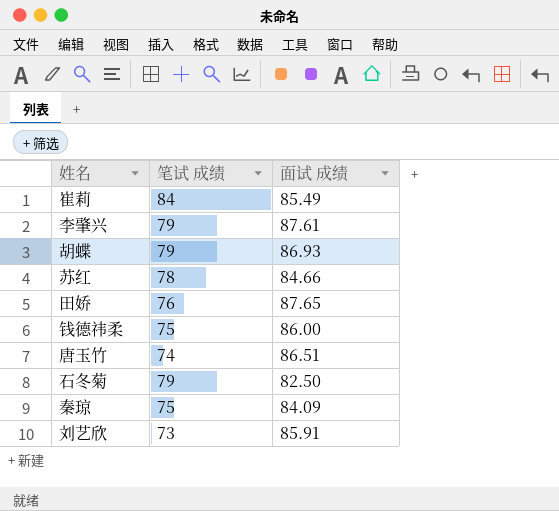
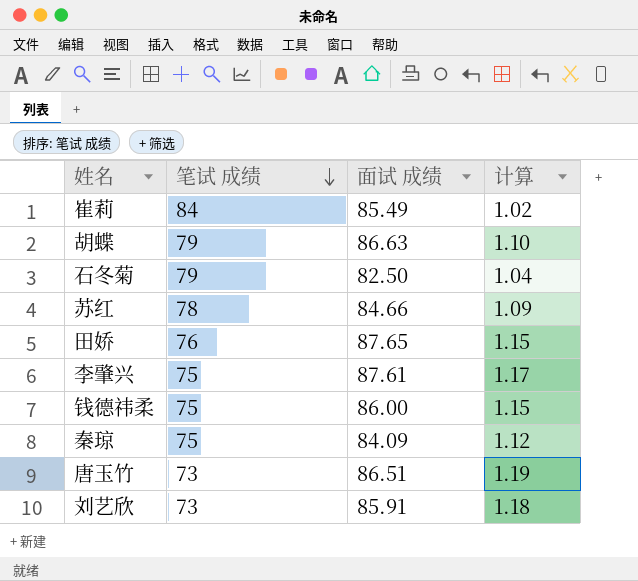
row order: none -> 笔试 成绩 descending
column 计算 | formula: none -> [面试 成绩] / [笔试 成绩]
胡蝶 | 面试 成绩: 86.93 -> 86.63
李肇兴 | 笔试 成绩: 79 -> 75
唐玉竹 | 笔试 成绩: 74 -> 73

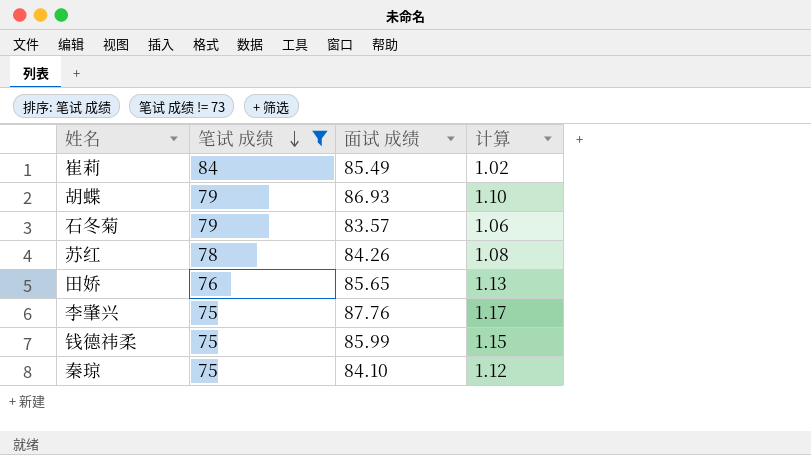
filter: none -> 笔试 成绩 != 73
胡蝶 | 面试 成绩: 86.63 -> 86.93
石冬菊 | 面试 成绩: 82.50 -> 83.57
石冬菊 | 计算: 1.04 -> 1.06
苏红 | 面试 成绩: 84.66 -> 84.26
苏红 | 计算: 1.09 -> 1.08
田娇 | 面试 成绩: 87.65 -> 85.65
田娇 | 计算: 1.15 -> 1.13
李肇兴 | 面试 成绩: 87.61 -> 87.76
钱德祎柔 | 面试 成绩: 86.00 -> 85.99
秦琼 | 面试 成绩: 84.09 -> 84.10

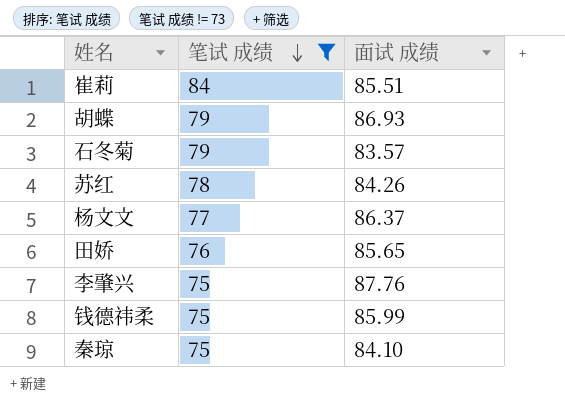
column 计算 | formula: [面试 成绩] / [笔试 成绩] -> none
崔莉 | 面试 成绩: 85.49 -> 85.51
row 杨文文: none -> 77 | 86.37

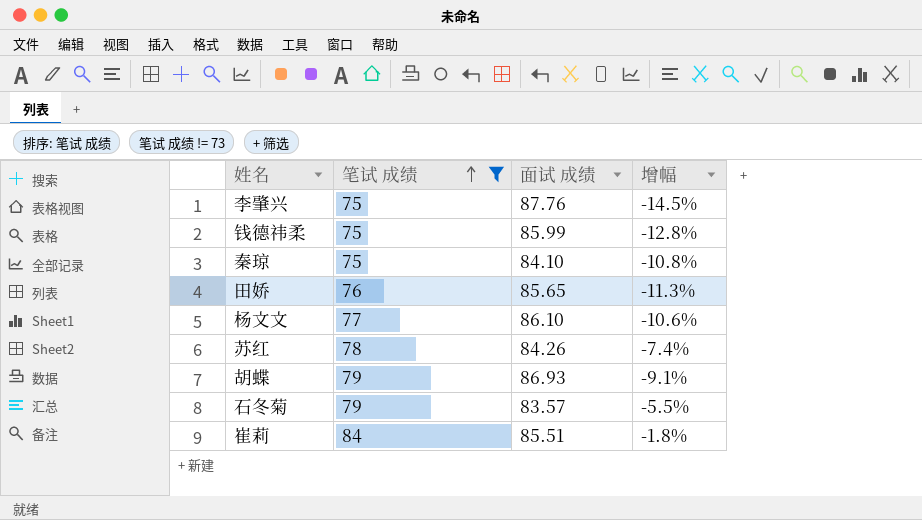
row order: 笔试 成绩 descending -> 笔试 成绩 ascending
column 增幅 | formula: none -> ([笔试 成绩] - [面试 成绩]) / [面试 成绩]
杨文文 | 面试 成绩: 86.37 -> 86.10

